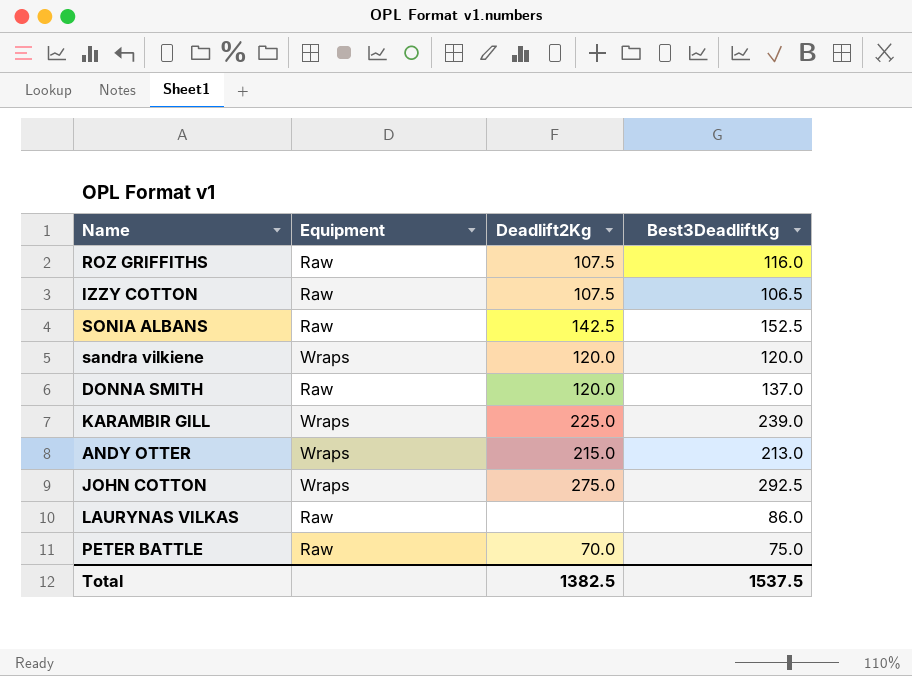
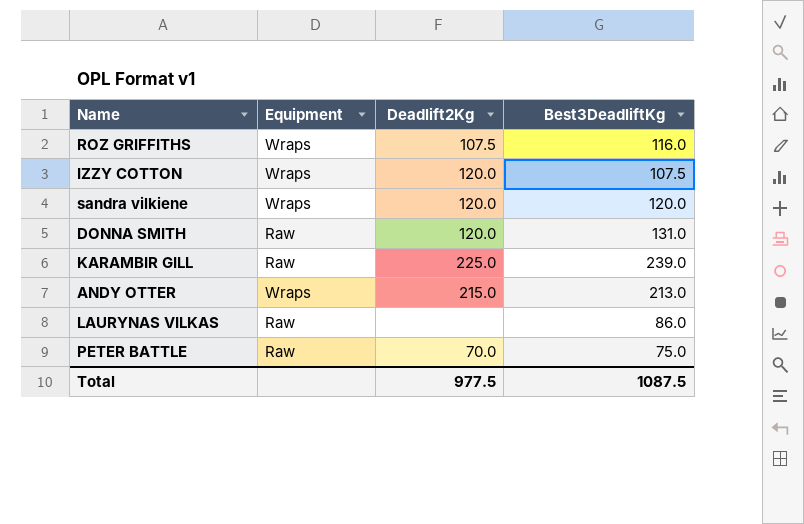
row SONIA ALBANS: Raw | 142.5 | 152.5 -> none
row JOHN COTTON: Wraps | 275.0 | 292.5 -> none
ROZ GRIFFITHS | Equipment: Raw -> Wraps
IZZY COTTON | Equipment: Raw -> Wraps
IZZY COTTON | Deadlift2Kg: 107.5 -> 120.0
IZZY COTTON | Best3DeadliftKg: 106.5 -> 107.5
DONNA SMITH | Best3DeadliftKg: 137.0 -> 131.0
KARAMBIR GILL | Equipment: Wraps -> Raw
Total | Deadlift2Kg: 1382.5 -> 977.5
Total | Best3DeadliftKg: 1537.5 -> 1087.5

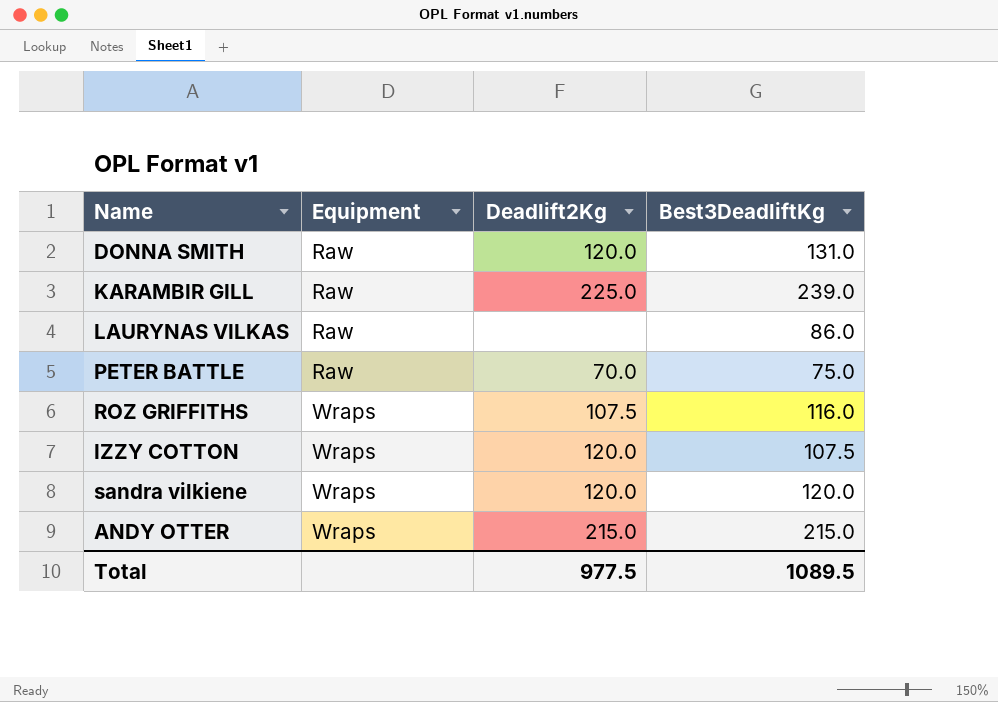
row order: none -> Equipment ascending
ANDY OTTER | Best3DeadliftKg: 213.0 -> 215.0
Total | Best3DeadliftKg: 1087.5 -> 1089.5

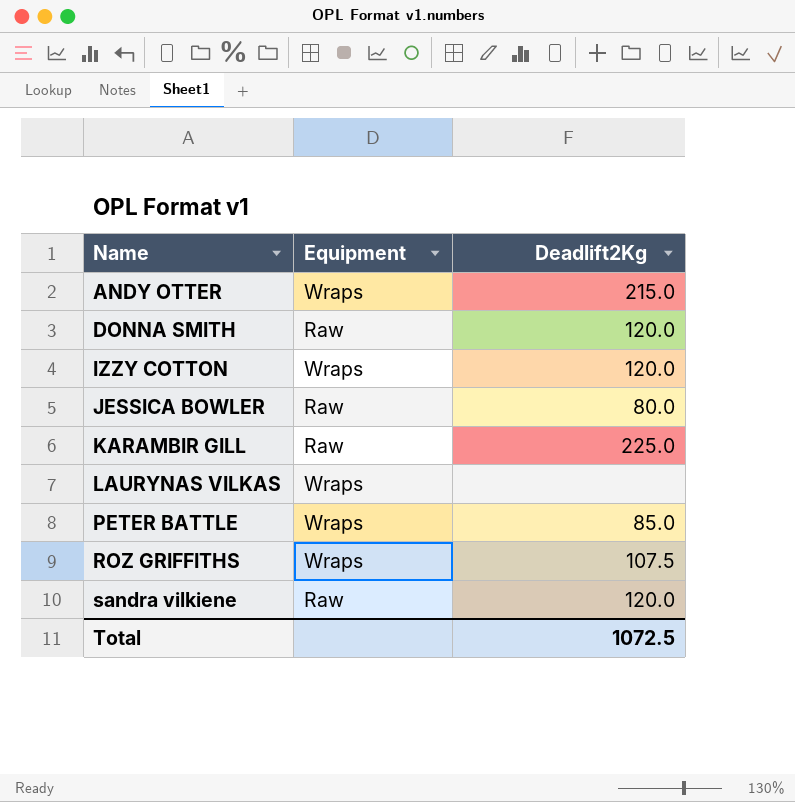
row order: Equipment ascending -> Name ascending
column Best3DeadliftKg | position: 4 -> none
row JESSICA BOWLER: none -> Raw | 80.0
LAURYNAS VILKAS | Equipment: Raw -> Wraps
PETER BATTLE | Equipment: Raw -> Wraps
PETER BATTLE | Deadlift2Kg: 70.0 -> 85.0
sandra vilkiene | Equipment: Wraps -> Raw
Total | Deadlift2Kg: 977.5 -> 1072.5

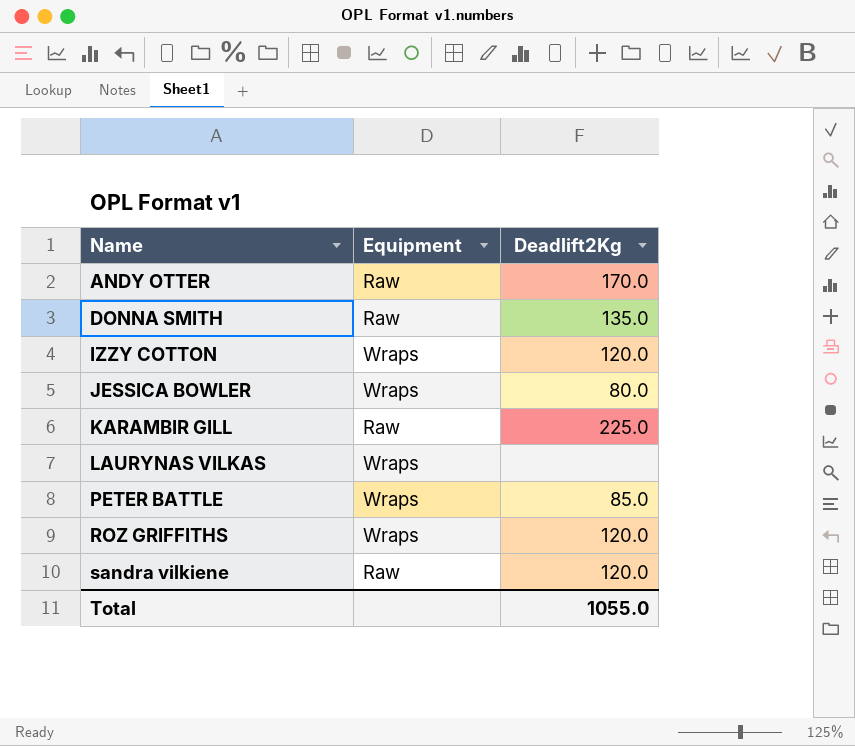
ANDY OTTER | Equipment: Wraps -> Raw
ANDY OTTER | Deadlift2Kg: 215.0 -> 170.0
DONNA SMITH | Deadlift2Kg: 120.0 -> 135.0
JESSICA BOWLER | Equipment: Raw -> Wraps
ROZ GRIFFITHS | Deadlift2Kg: 107.5 -> 120.0
Total | Deadlift2Kg: 1072.5 -> 1055.0

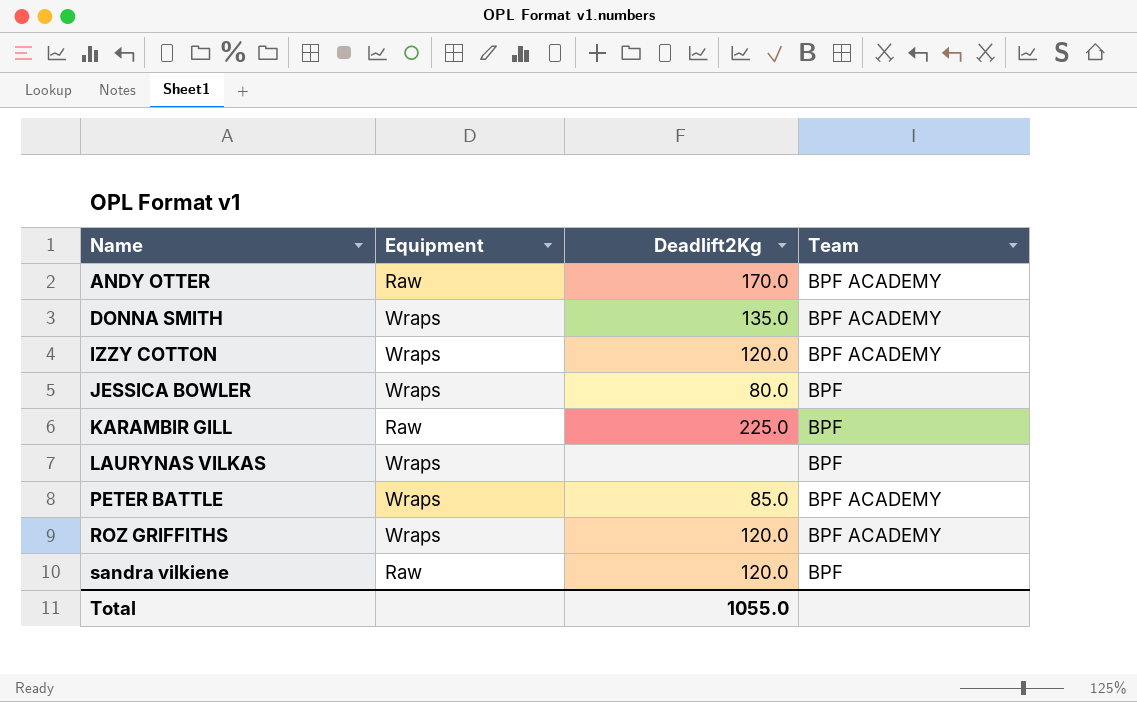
column Team | position: none -> 4
DONNA SMITH | Equipment: Raw -> Wraps

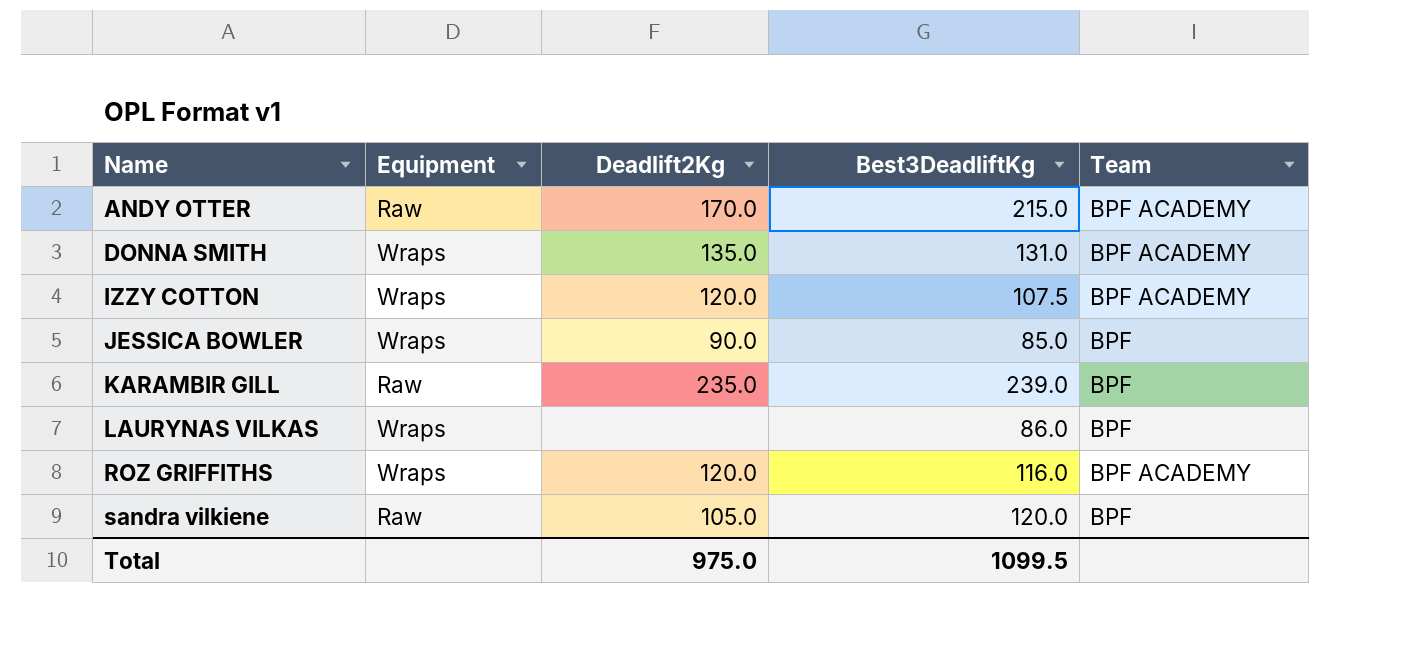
column Best3DeadliftKg | position: none -> 4
row PETER BATTLE: Wraps | 85.0 | BPF ACADEMY -> none
JESSICA BOWLER | Deadlift2Kg: 80.0 -> 90.0
KARAMBIR GILL | Deadlift2Kg: 225.0 -> 235.0
sandra vilkiene | Deadlift2Kg: 120.0 -> 105.0
Total | Deadlift2Kg: 1055.0 -> 975.0

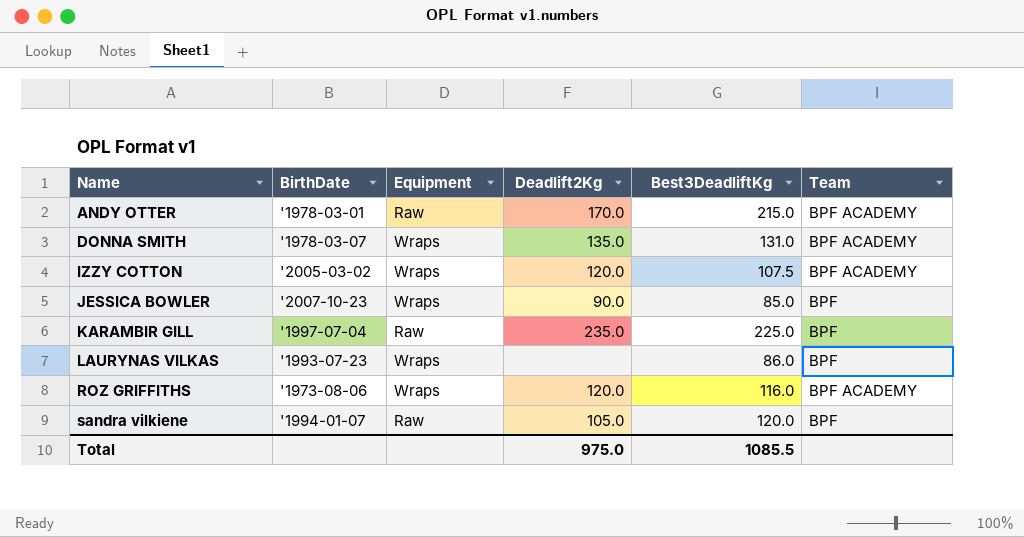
column BirthDate | position: none -> 2
KARAMBIR GILL | Best3DeadliftKg: 239.0 -> 225.0
Total | Best3DeadliftKg: 1099.5 -> 1085.5

